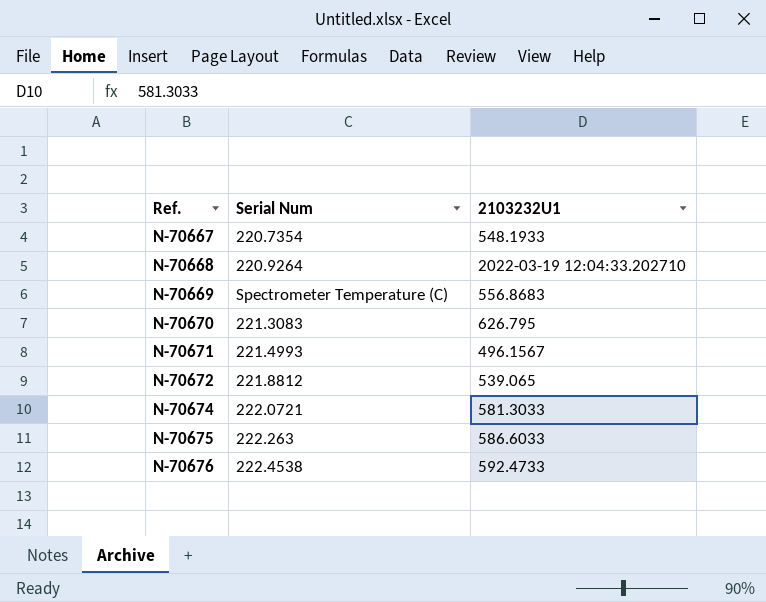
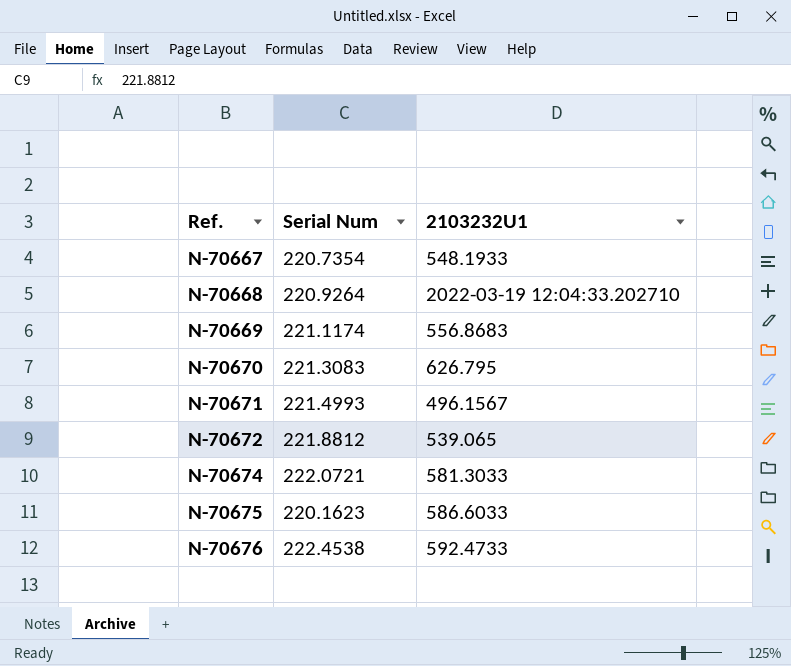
N-70669 | Serial Num: Spectrometer Temperature (C) -> 221.1174
N-70675 | Serial Num: 222.263 -> 220.1623

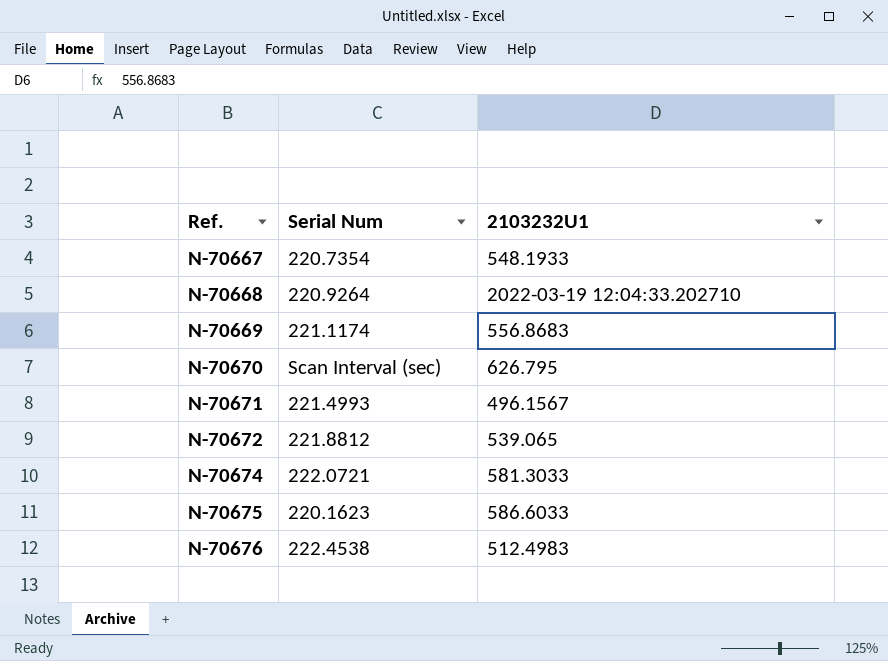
N-70670 | Serial Num: 221.3083 -> Scan Interval (sec)
N-70676 | 2103232U1: 592.4733 -> 512.4983

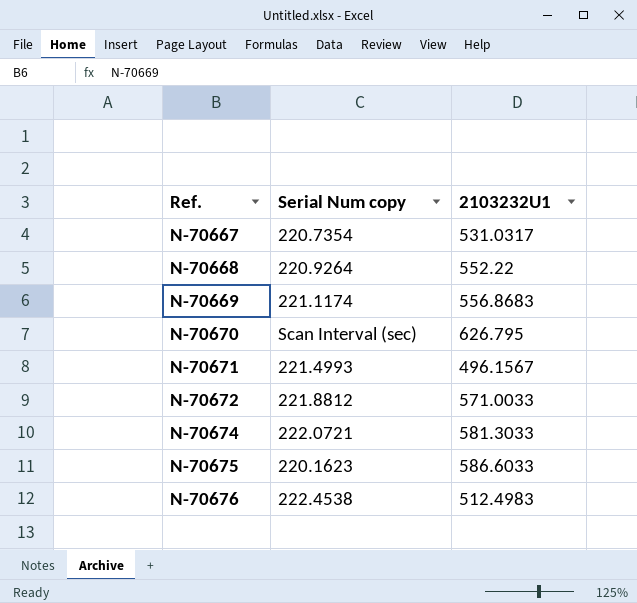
column name: Serial Num -> Serial Num copy
N-70667 | 2103232U1: 548.1933 -> 531.0317
N-70668 | 2103232U1: 2022-03-19 12:04:33.202710 -> 552.22
N-70672 | 2103232U1: 539.065 -> 571.0033

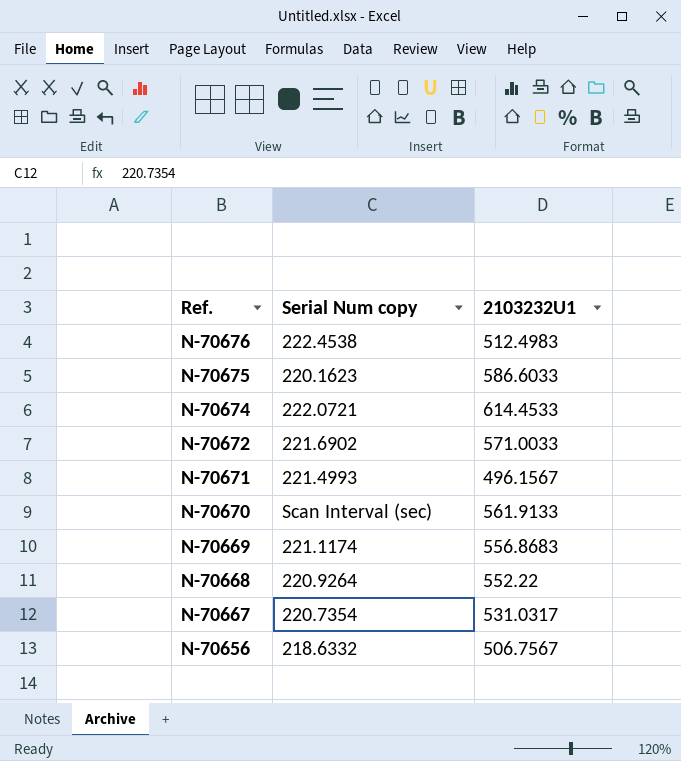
row order: Ref. ascending -> Ref. descending
N-70674 | 2103232U1: 581.3033 -> 614.4533
N-70672 | Serial Num copy: 221.8812 -> 221.6902
N-70670 | 2103232U1: 626.795 -> 561.9133
row N-70656: none -> 218.6332 | 506.7567

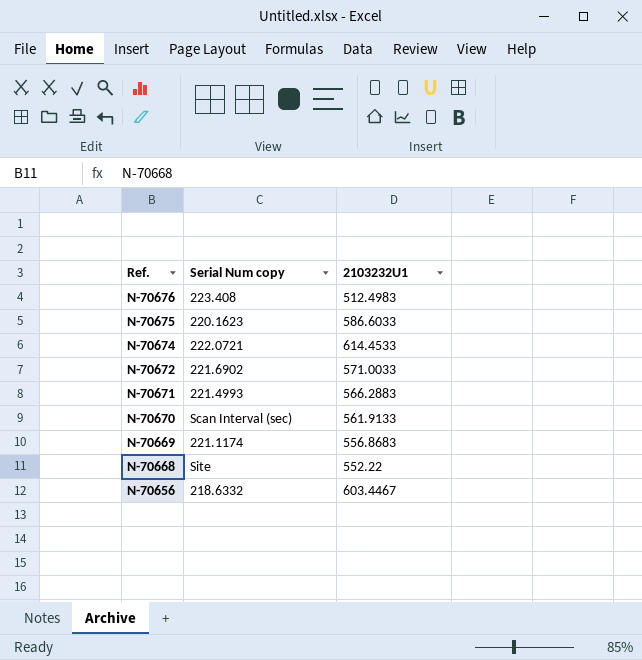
row N-70667: 220.7354 | 531.0317 -> none
N-70676 | Serial Num copy: 222.4538 -> 223.408
N-70671 | 2103232U1: 496.1567 -> 566.2883
N-70668 | Serial Num copy: 220.9264 -> Site
N-70656 | 2103232U1: 506.7567 -> 603.4467

